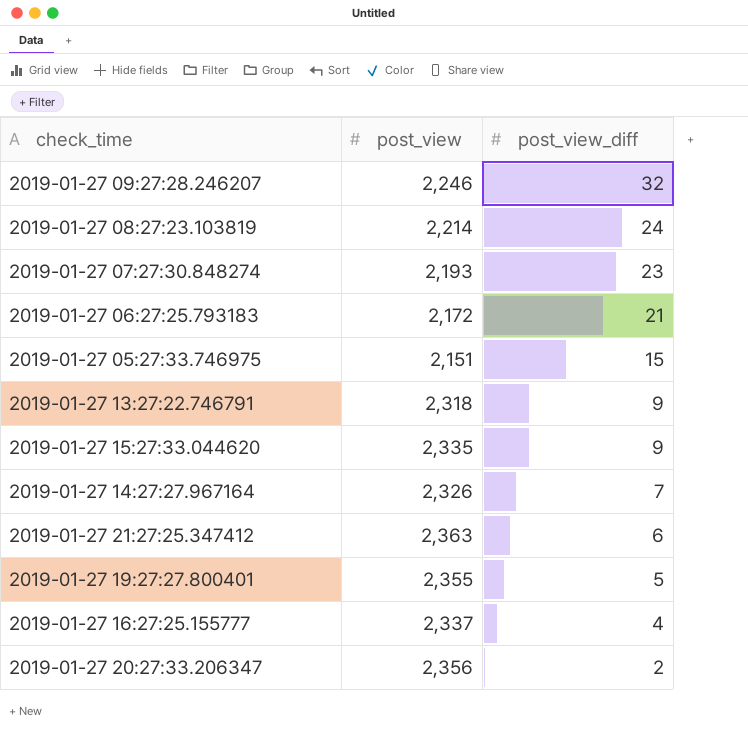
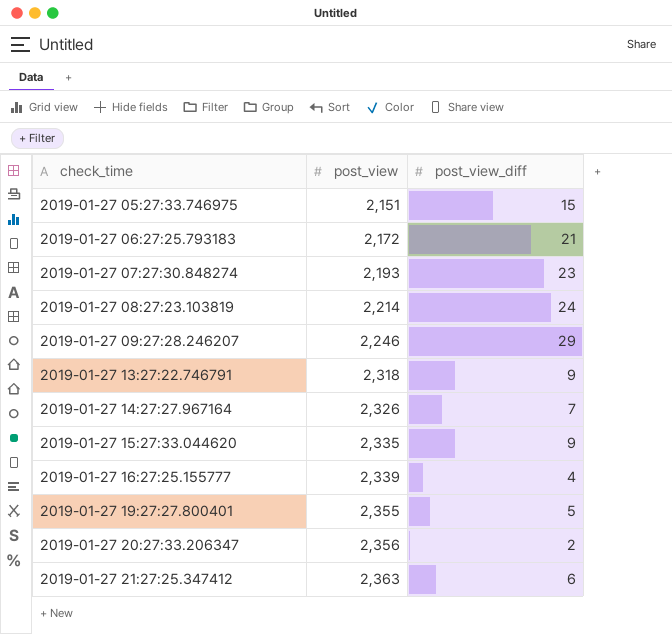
row order: post_view_diff descending -> check_time ascending
2019-01-27 09:27:28.246207 | post_view_diff: 32 -> 29
2019-01-27 16:27:25.155777 | post_view: 2,337 -> 2,339

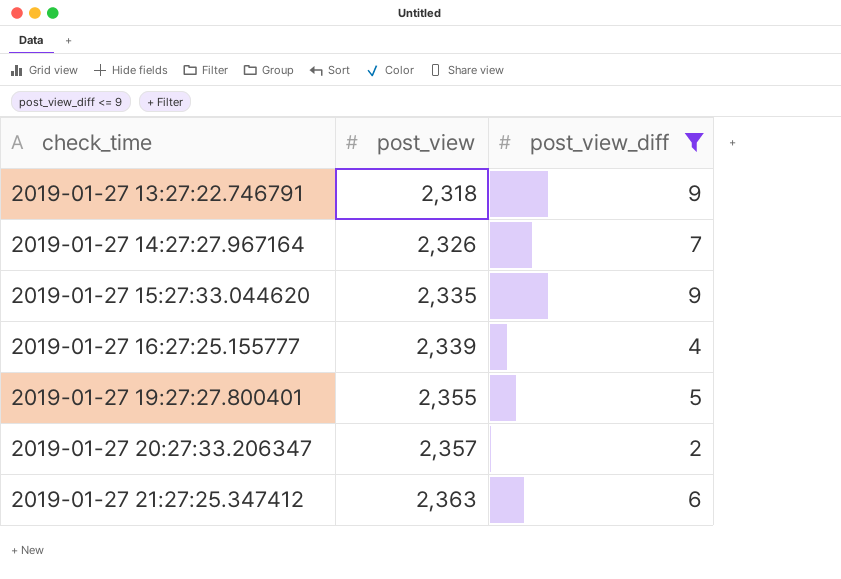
filter: none -> post_view_diff <= 9
2019-01-27 20:27:33.206347 | post_view: 2,356 -> 2,357

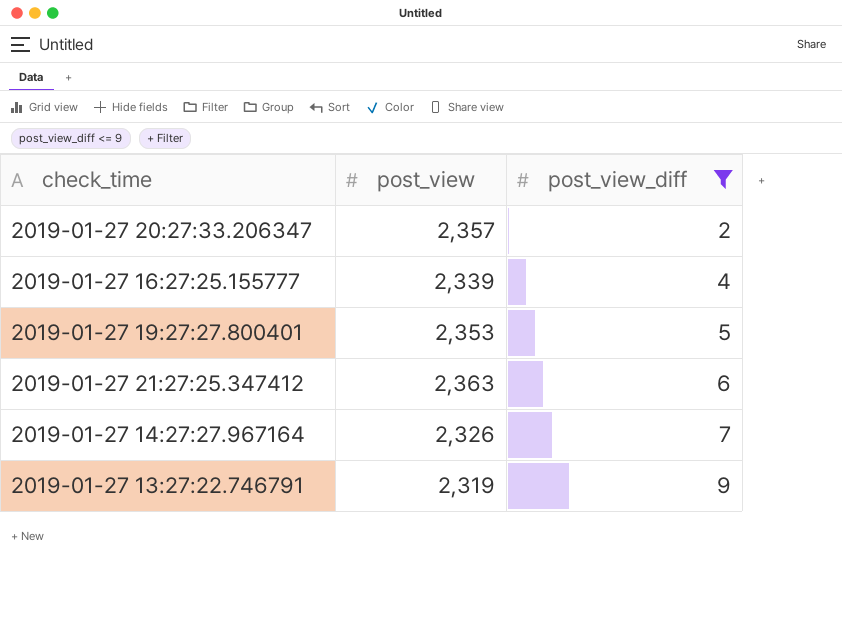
row order: check_time ascending -> post_view_diff ascending
row 2019-01-27 15:27:33.044620: 2,335 | 9 -> none
2019-01-27 19:27:27.800401 | post_view: 2,355 -> 2,353
2019-01-27 13:27:22.746791 | post_view: 2,318 -> 2,319

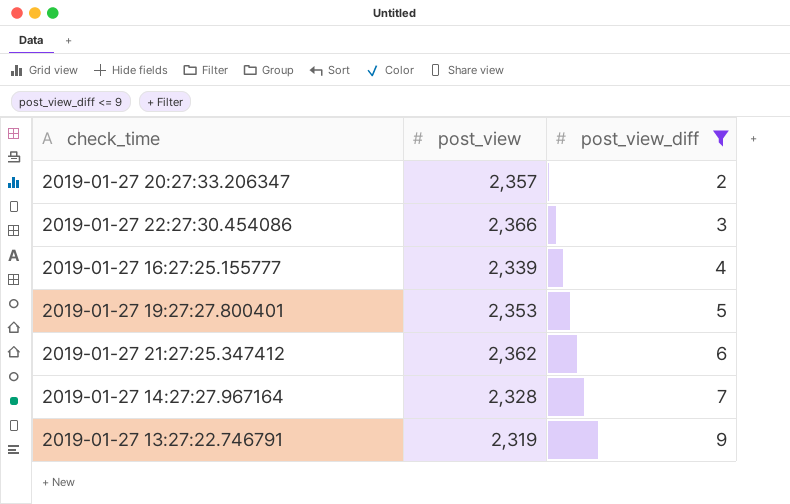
row 2019-01-27 22:27:30.454086: none -> 2,366 | 3
2019-01-27 21:27:25.347412 | post_view: 2,363 -> 2,362
2019-01-27 14:27:27.967164 | post_view: 2,326 -> 2,328

